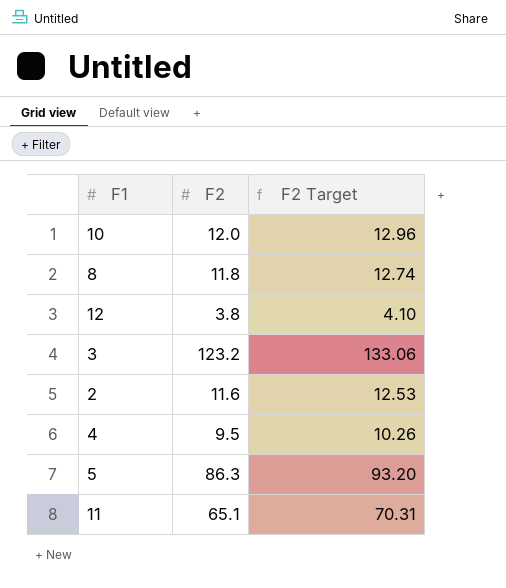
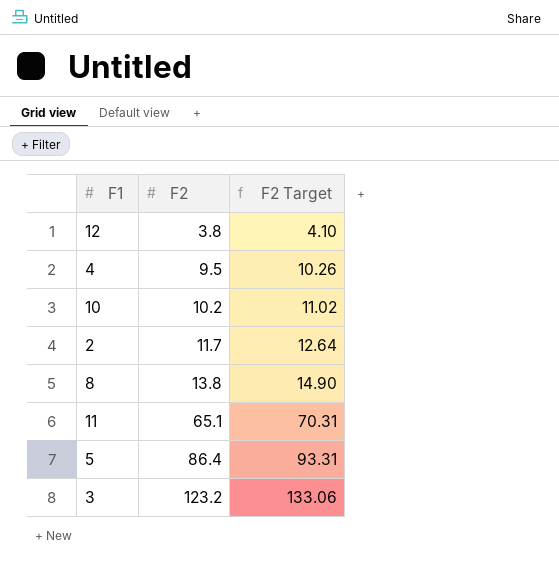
row order: none -> F2 ascending
10 | F2: 12.0 -> 10.2
10 | F2 Target: 12.96 -> 11.02
2 | F2: 11.6 -> 11.7
2 | F2 Target: 12.53 -> 12.64
8 | F2: 11.8 -> 13.8
8 | F2 Target: 12.74 -> 14.90
5 | F2: 86.3 -> 86.4
5 | F2 Target: 93.20 -> 93.31

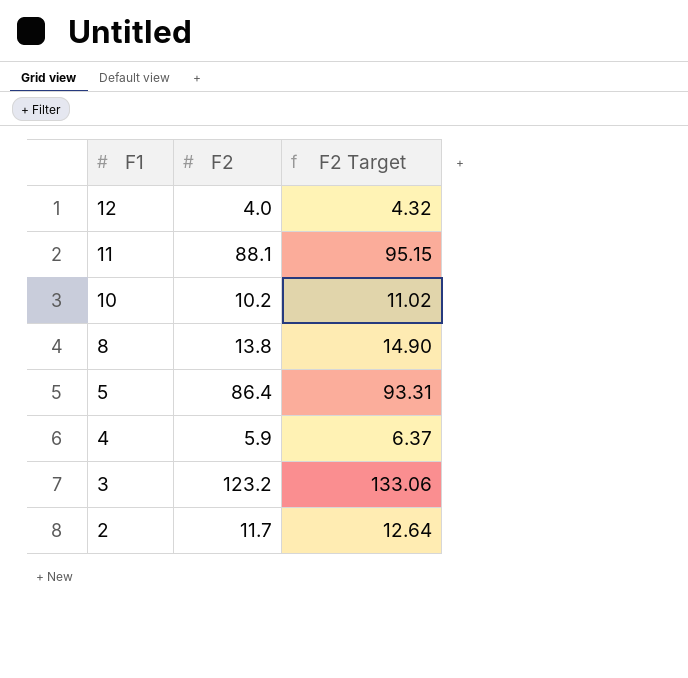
row order: F2 ascending -> F1 descending
12 | F2: 3.8 -> 4.0
12 | F2 Target: 4.10 -> 4.32
11 | F2: 65.1 -> 88.1
11 | F2 Target: 70.31 -> 95.15
4 | F2: 9.5 -> 5.9
4 | F2 Target: 10.26 -> 6.37

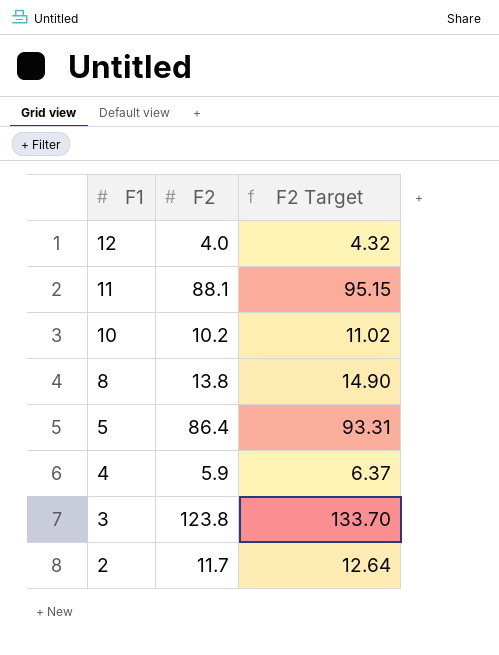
3 | F2: 123.2 -> 123.8
3 | F2 Target: 133.06 -> 133.70

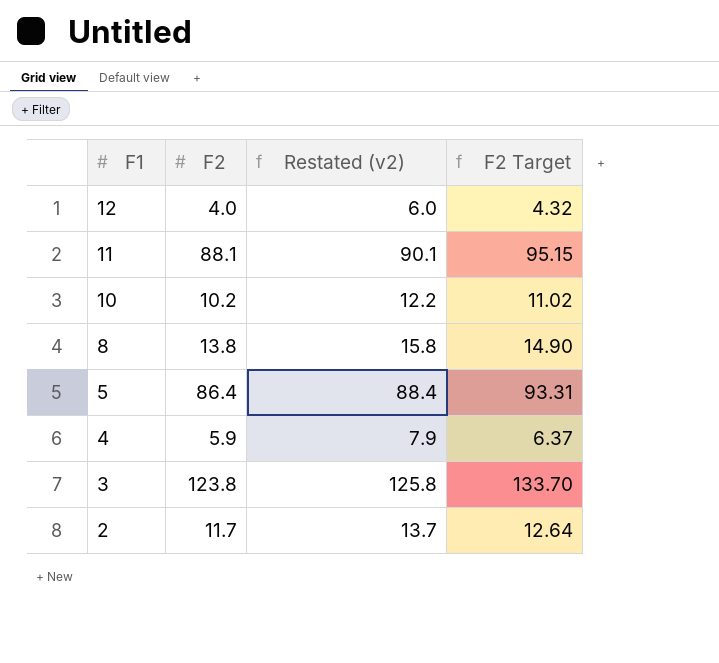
column Restated (v2) | formula: none -> [F2] + 2

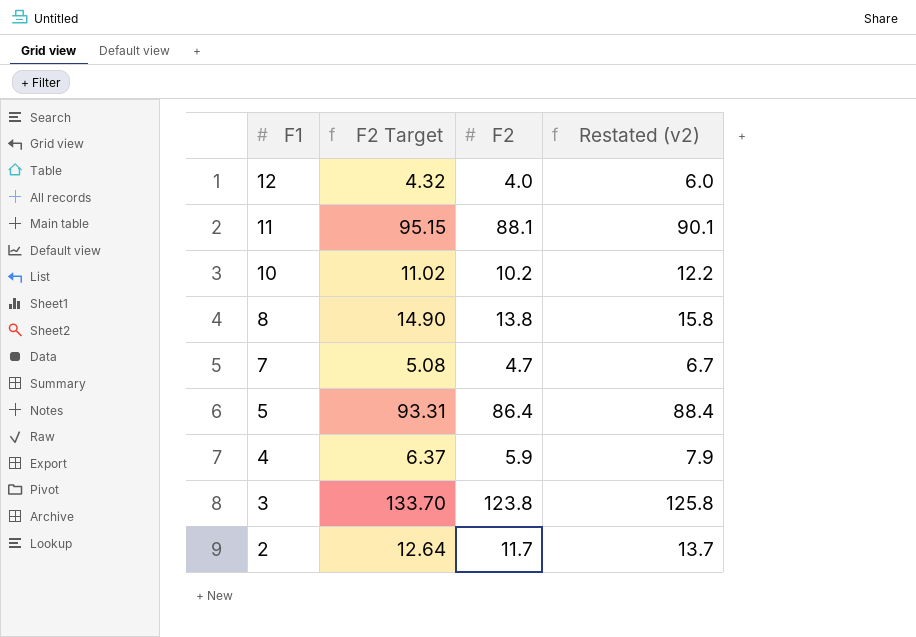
column F2 Target | position: 4 -> 2
row 7: none -> 5.08 | 4.7 | 6.7

